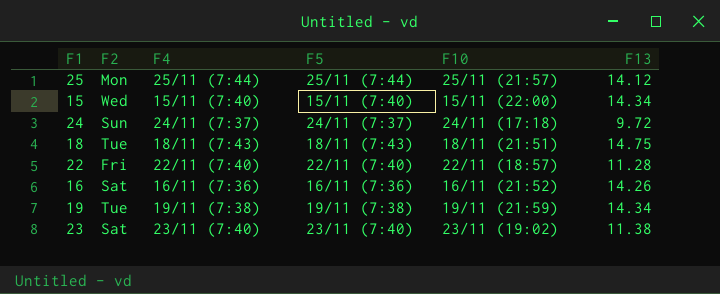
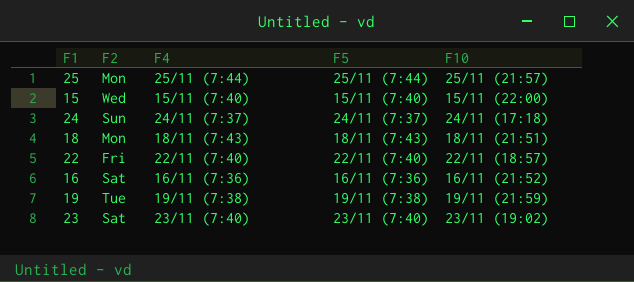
column F13 | position: 6 -> none
18 | F2: Tue -> Mon

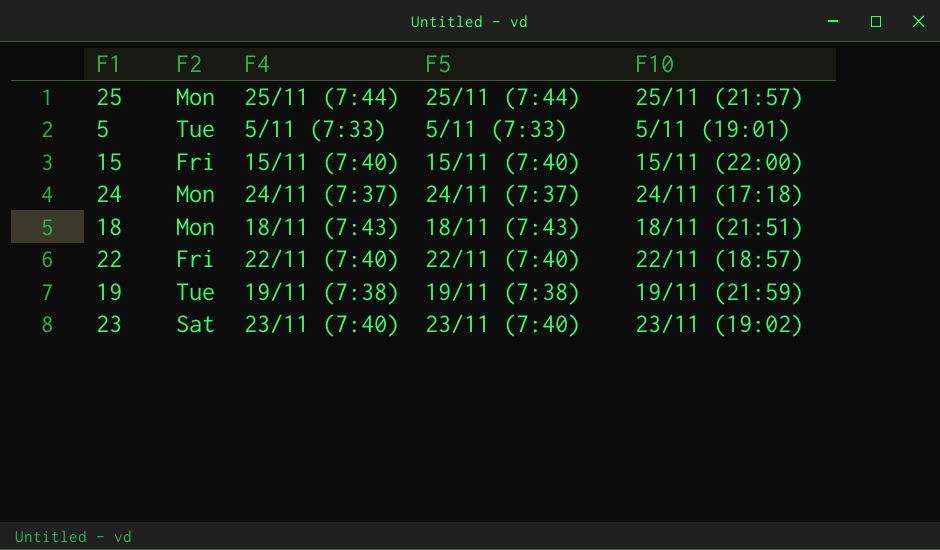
row 16: Sat | 16/11 (7:36) | 16/11 (7:36) | 16/11 (21:52) -> none
row 5: none -> Tue | 5/11 (7:33) | 5/11 (7:33) | 5/11 (19:01)
15 | F2: Wed -> Fri
24 | F2: Sun -> Mon

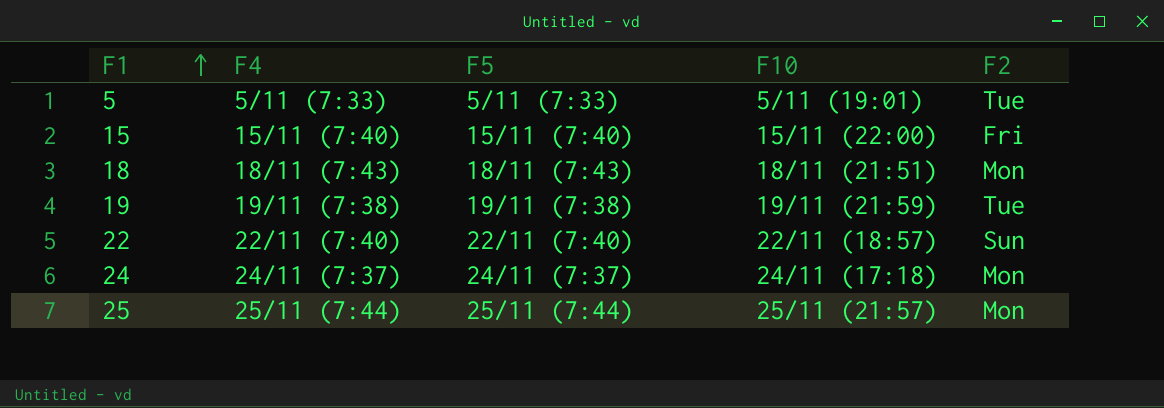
row order: none -> F1 ascending
column F2 | position: 2 -> 5
row 23: Sat | 23/11 (7:40) | 23/11 (7:40) | 23/11 (19:02) -> none
22 | F2: Fri -> Sun

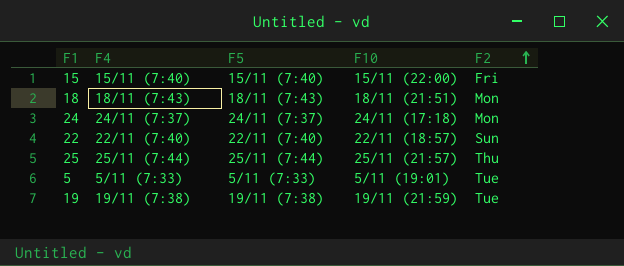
row order: F1 ascending -> F2 ascending
25 | F2: Mon -> Thu

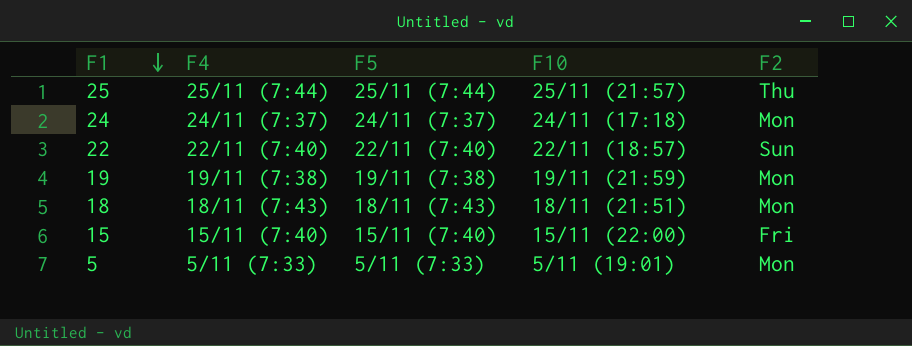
row order: F2 ascending -> F1 descending
19 | F2: Tue -> Mon
5 | F2: Tue -> Mon

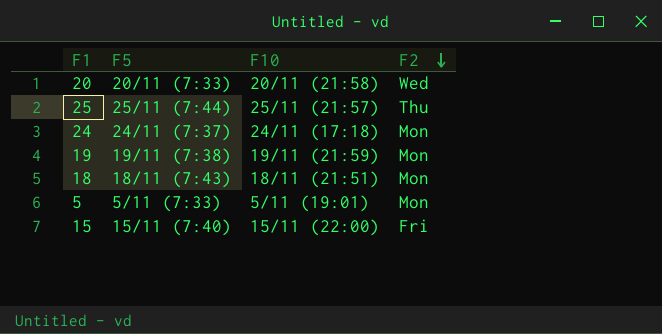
row order: F1 descending -> F2 descending
column F4 | position: 2 -> none
row 22: 22/11 (7:40) | 22/11 (7:40) | 22/11 (18:57) | Sun -> none
row 20: none -> 20/11 (7:33) | 20/11 (21:58) | Wed

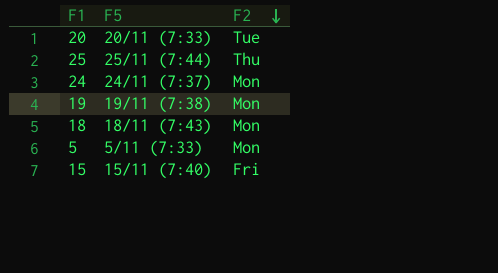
column F10 | position: 3 -> none
20 | F2: Wed -> Tue

